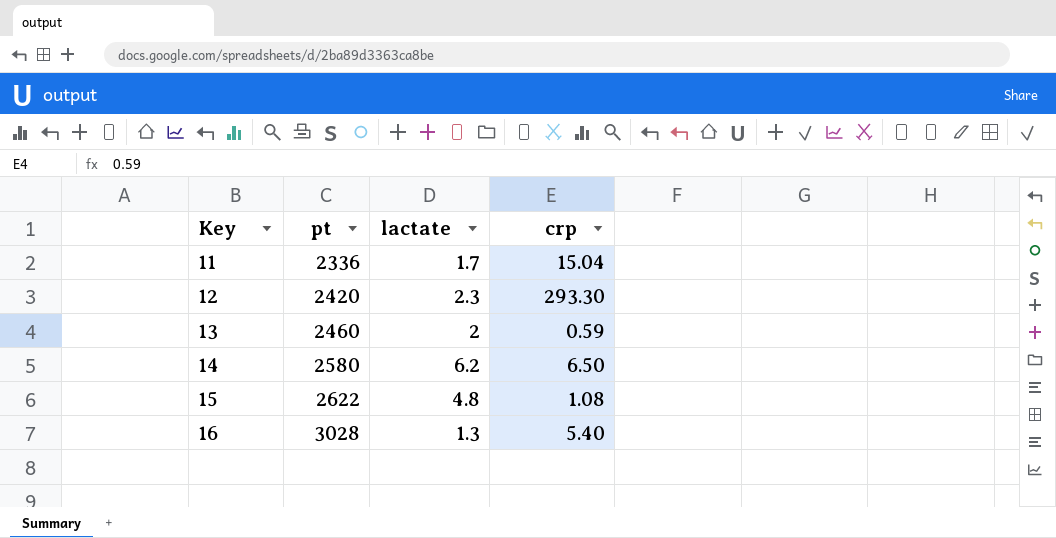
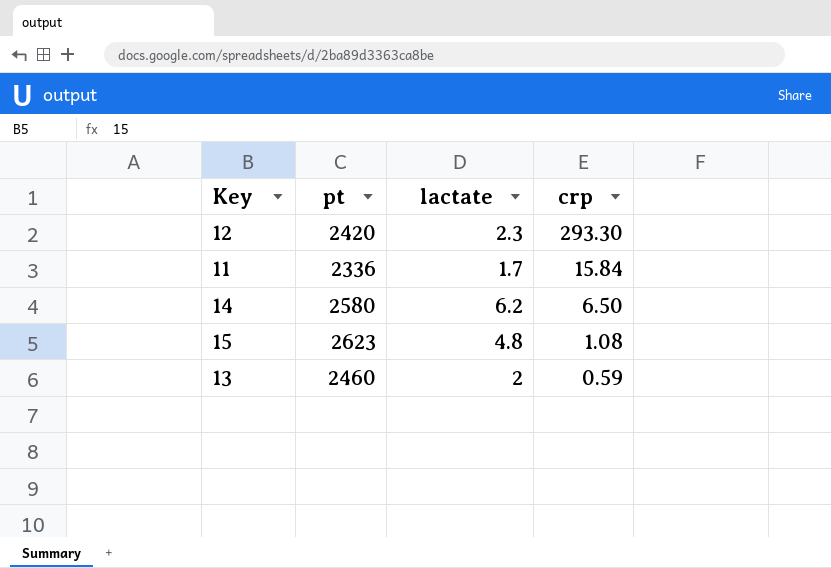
row order: Key ascending -> crp descending
row 16: 3028 | 1.3 | 5.40 -> none
11 | crp: 15.04 -> 15.84
15 | pt: 2622 -> 2623

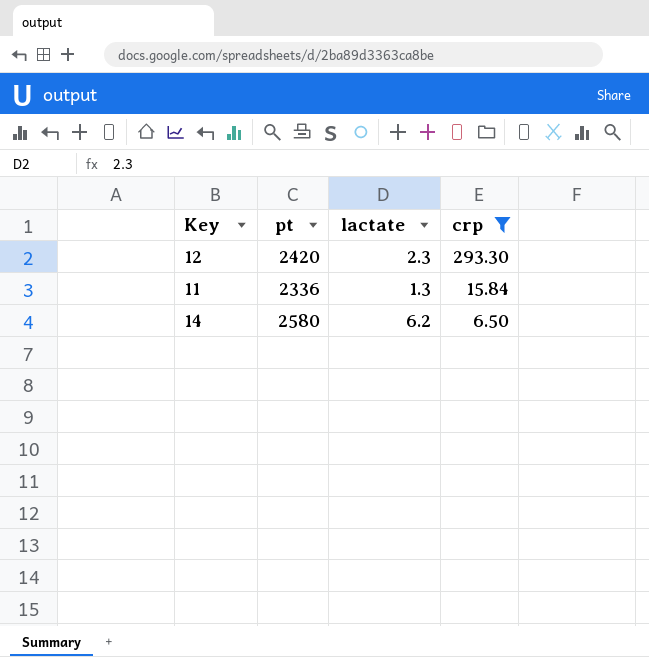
filter: none -> crp >= 6.50
11 | lactate: 1.7 -> 1.3

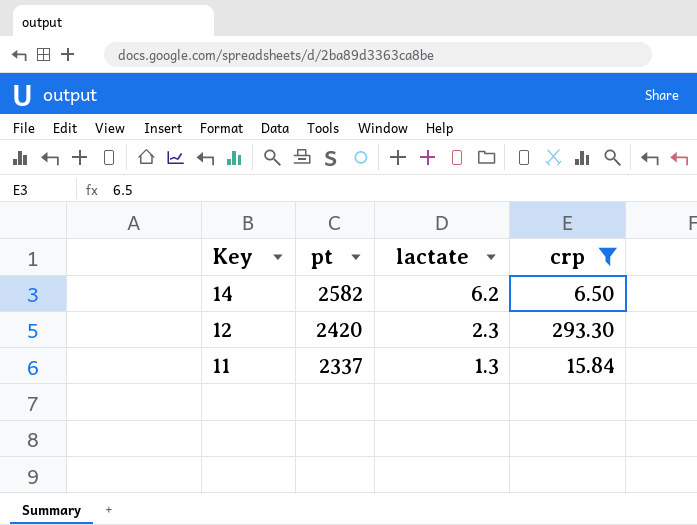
row order: crp descending -> Key descending
14 | pt: 2580 -> 2582
11 | pt: 2336 -> 2337

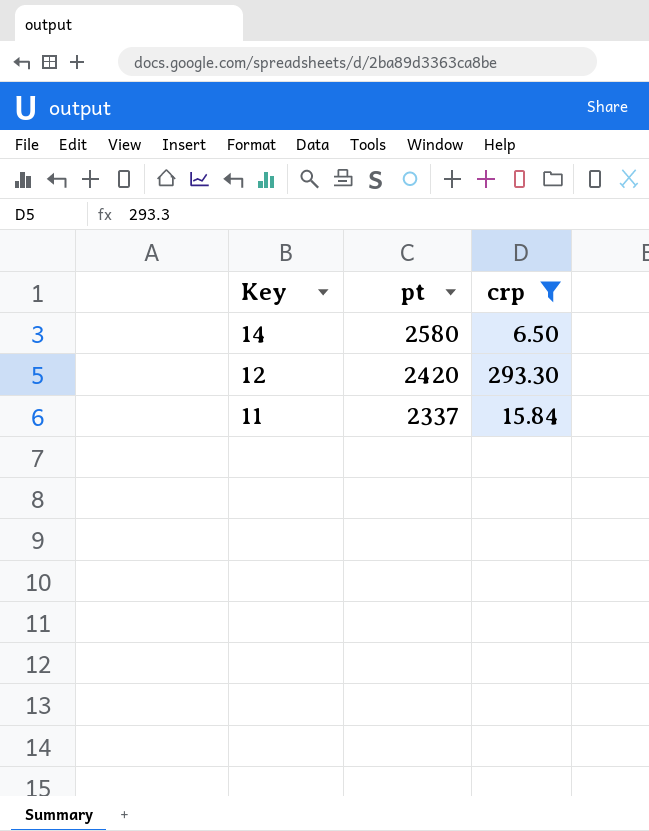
column lactate | position: 3 -> none
14 | pt: 2582 -> 2580

